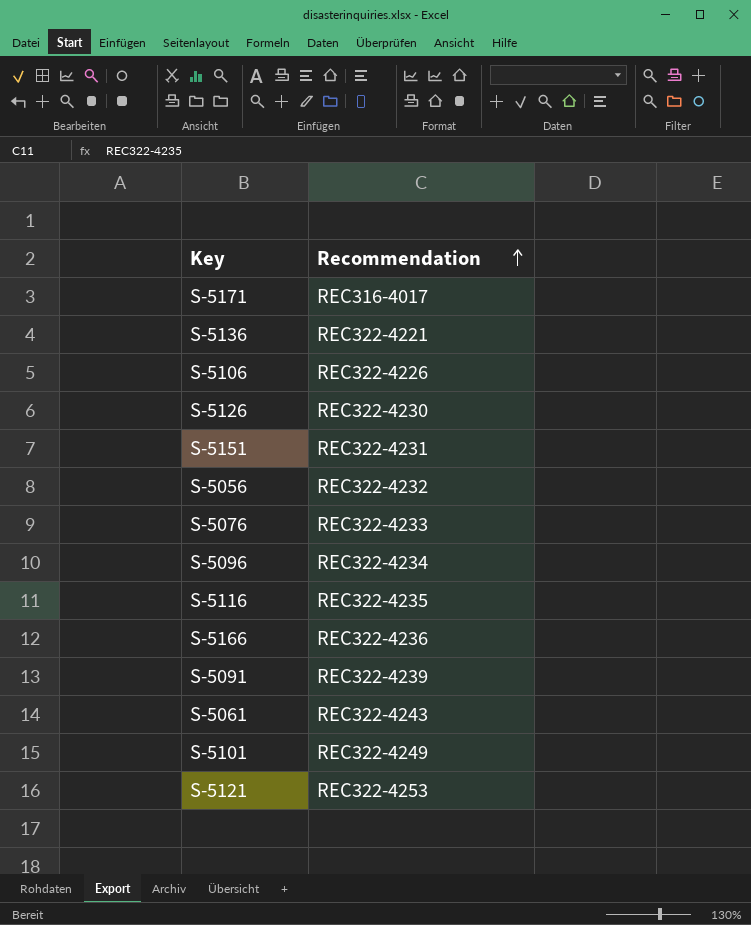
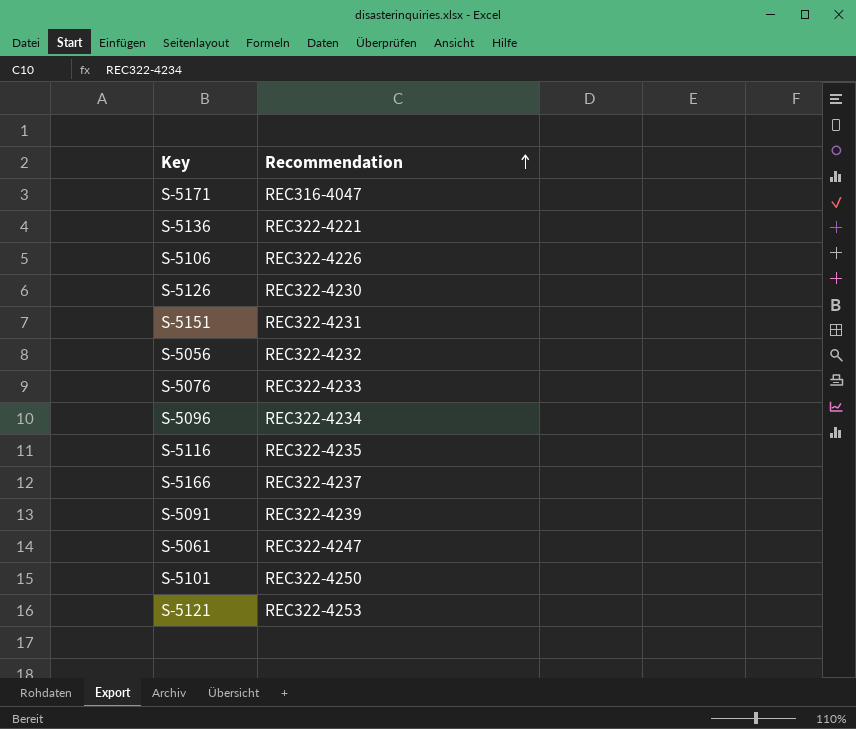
S-5171 | Recommendation: REC316-4017 -> REC316-4047
S-5166 | Recommendation: REC322-4236 -> REC322-4237
S-5061 | Recommendation: REC322-4243 -> REC322-4247
S-5101 | Recommendation: REC322-4249 -> REC322-4250

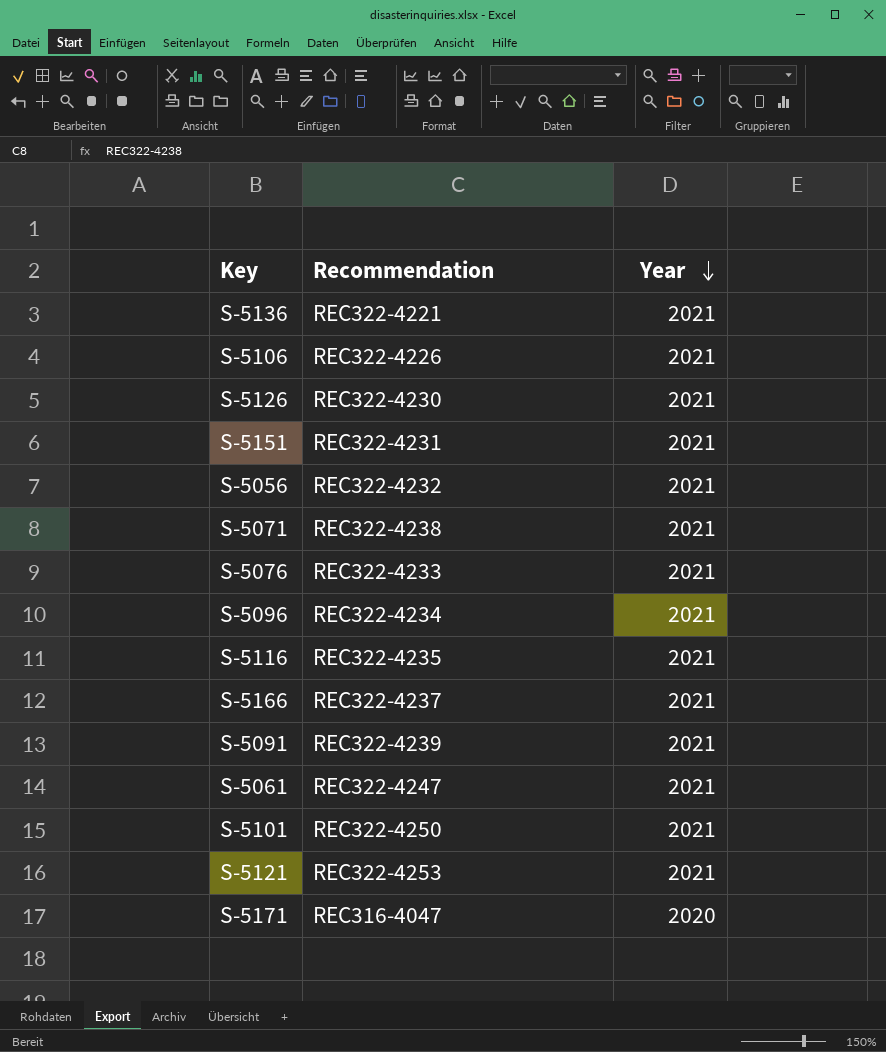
row order: Recommendation ascending -> Year descending
column Year | position: none -> 3
row S-5071: none -> REC322-4238 | 2021

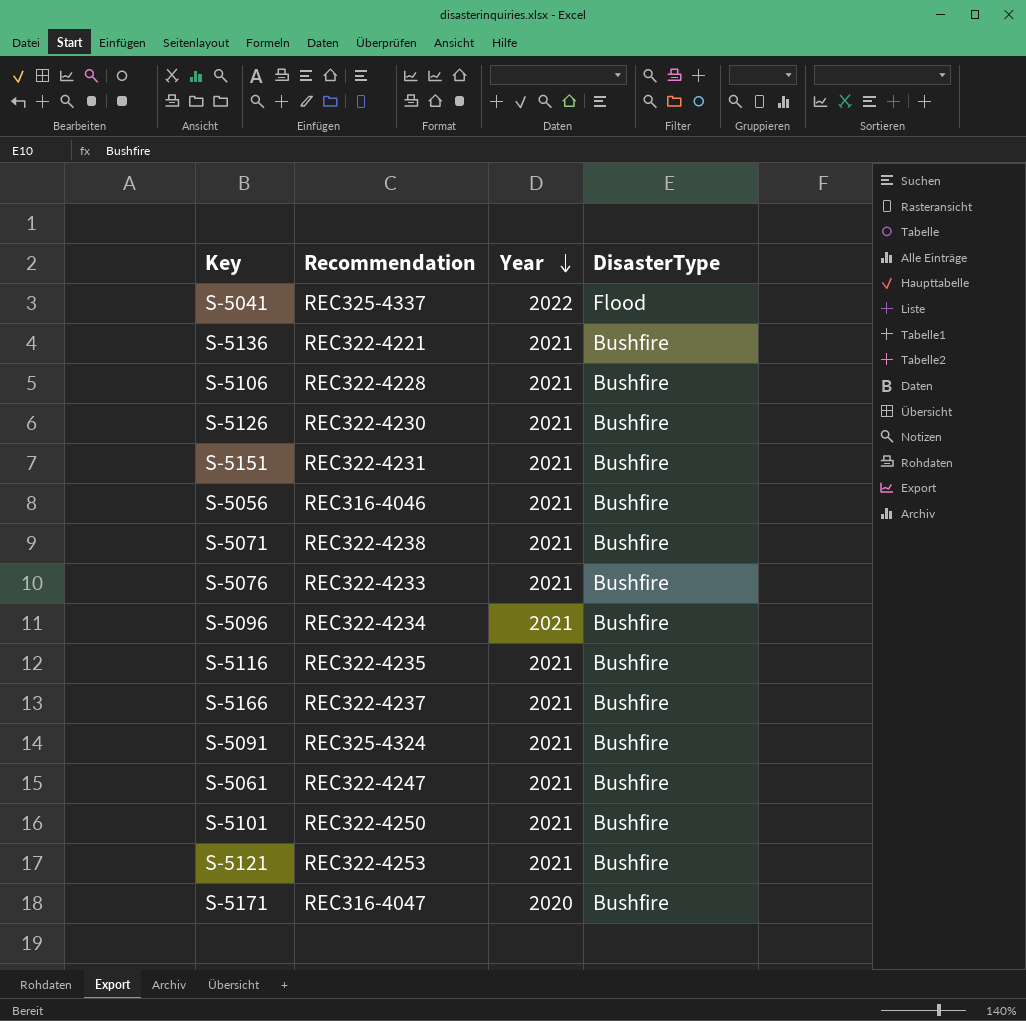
column DisasterType | position: none -> 4
row S-5041: none -> REC325-4337 | 2022 | Flood
S-5106 | Recommendation: REC322-4226 -> REC322-4228
S-5056 | Recommendation: REC322-4232 -> REC316-4046
S-5091 | Recommendation: REC322-4239 -> REC325-4324

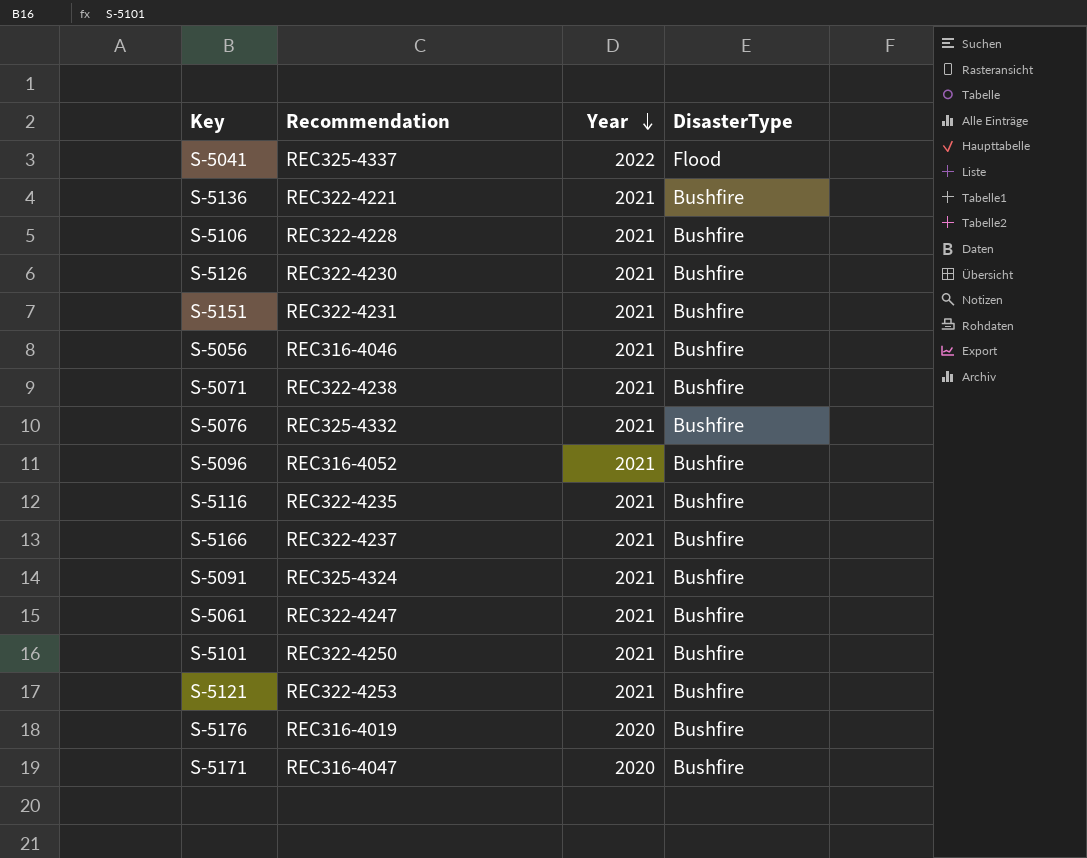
S-5076 | Recommendation: REC322-4233 -> REC325-4332
S-5096 | Recommendation: REC322-4234 -> REC316-4052
row S-5176: none -> REC316-4019 | 2020 | Bushfire

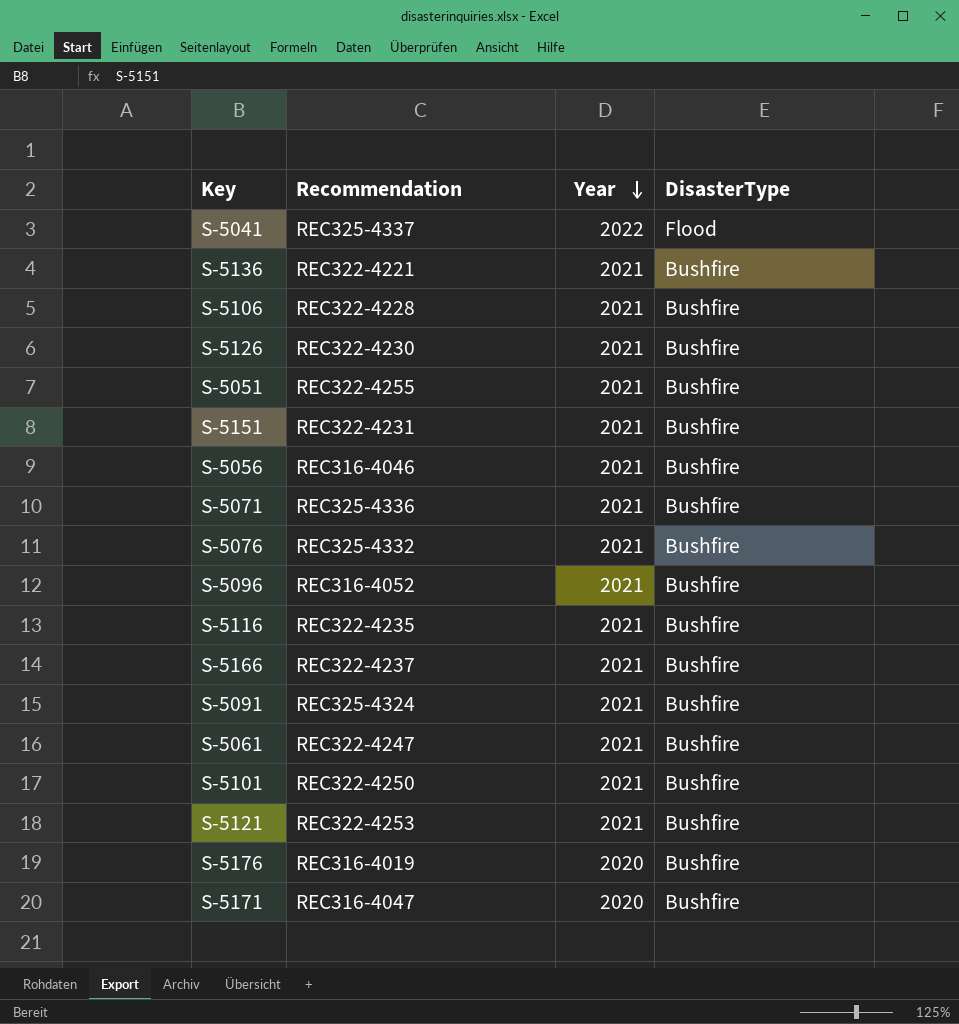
row S-5051: none -> REC322-4255 | 2021 | Bushfire
S-5071 | Recommendation: REC322-4238 -> REC325-4336

